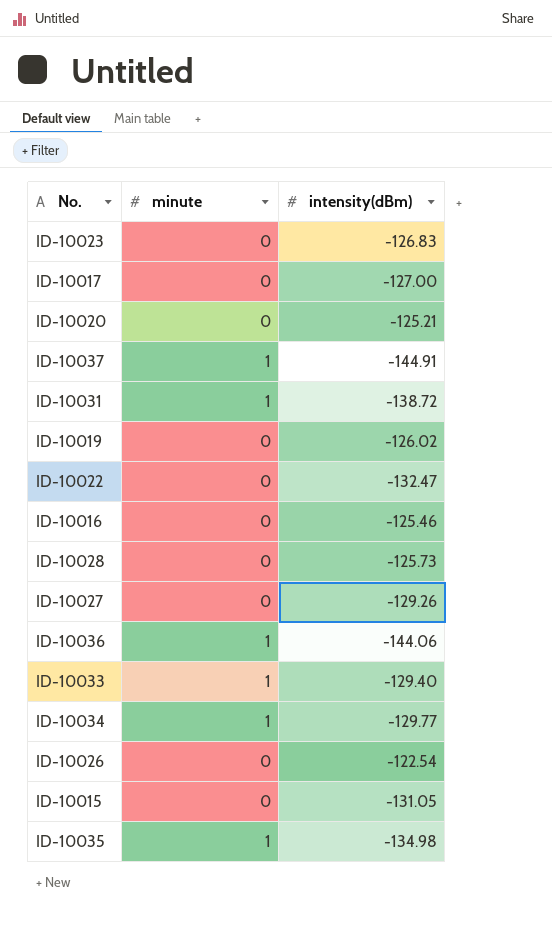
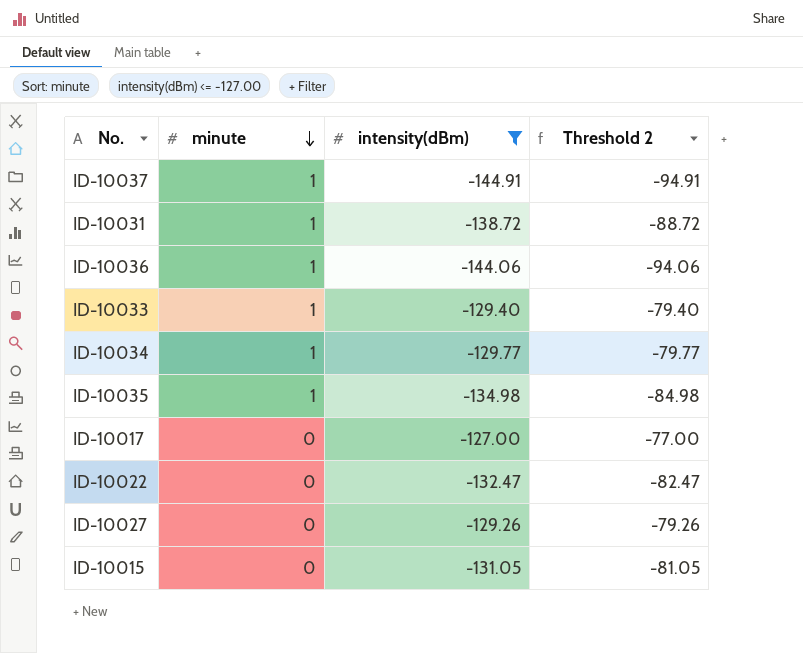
filter: none -> intensity(dBm) <= -127.00
row order: none -> minute descending
column Threshold 2 | formula: none -> [intensity(dBm)] + 50

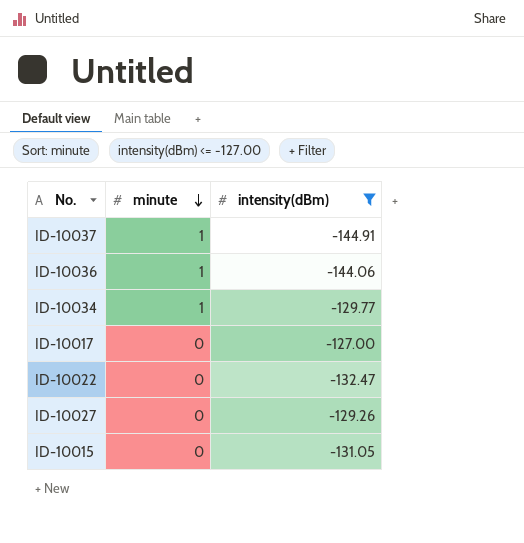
column Threshold 2 | formula: [intensity(dBm)] + 50 -> none
row ID-10031: 1 | -138.72 | -88.72 -> none
row ID-10033: 1 | -129.40 | -79.40 -> none
row ID-10035: 1 | -134.98 | -84.98 -> none

